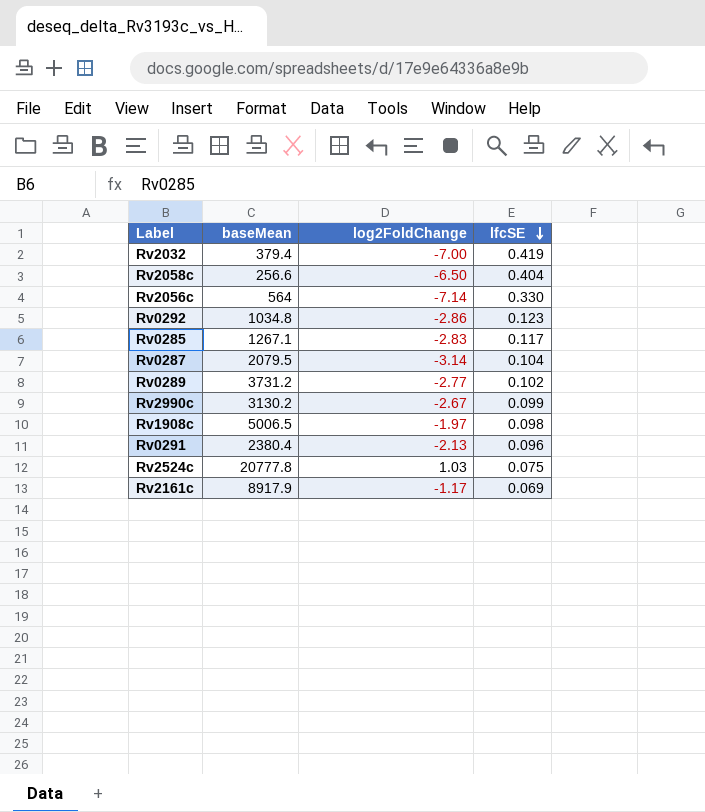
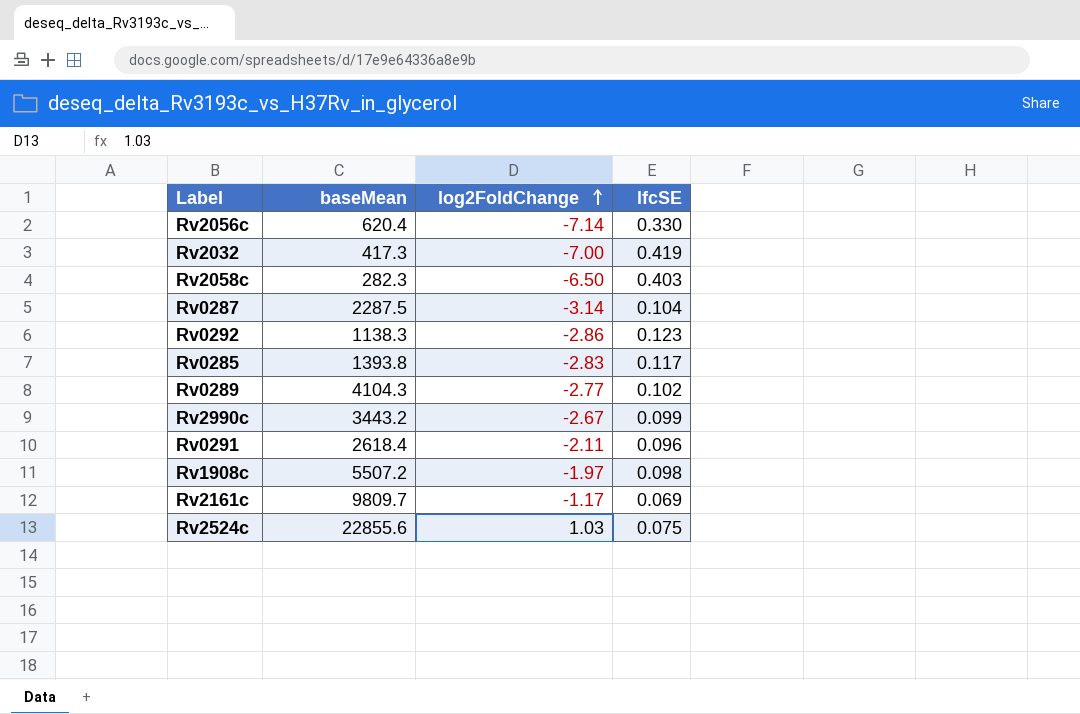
row order: lfcSE descending -> log2FoldChange ascending
Rv2056c | baseMean: 564 -> 620.4
Rv2032 | baseMean: 379.4 -> 417.3
Rv2058c | baseMean: 256.6 -> 282.3
Rv2058c | lfcSE: 0.404 -> 0.403
Rv0287 | baseMean: 2079.5 -> 2287.5
Rv0292 | baseMean: 1034.8 -> 1138.3
Rv0285 | baseMean: 1267.1 -> 1393.8
Rv0289 | baseMean: 3731.2 -> 4104.3
Rv2990c | baseMean: 3130.2 -> 3443.2
Rv0291 | baseMean: 2380.4 -> 2618.4
Rv0291 | log2FoldChange: -2.13 -> -2.11
Rv1908c | baseMean: 5006.5 -> 5507.2
Rv2161c | baseMean: 8917.9 -> 9809.7
Rv2524c | baseMean: 20777.8 -> 22855.6

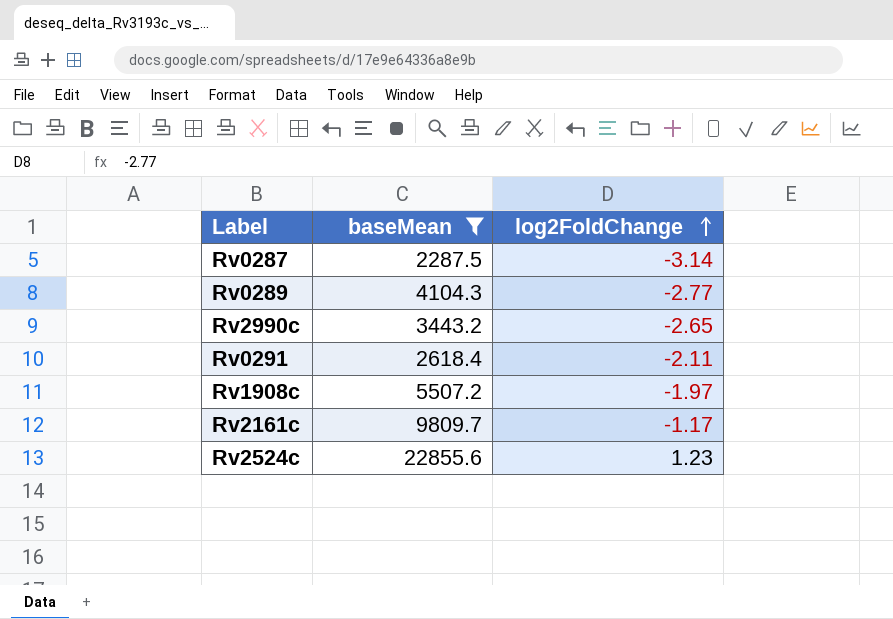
filter: none -> baseMean >= 2287.5
column lfcSE | position: 4 -> none
Rv2990c | log2FoldChange: -2.67 -> -2.65
Rv2524c | log2FoldChange: 1.03 -> 1.23

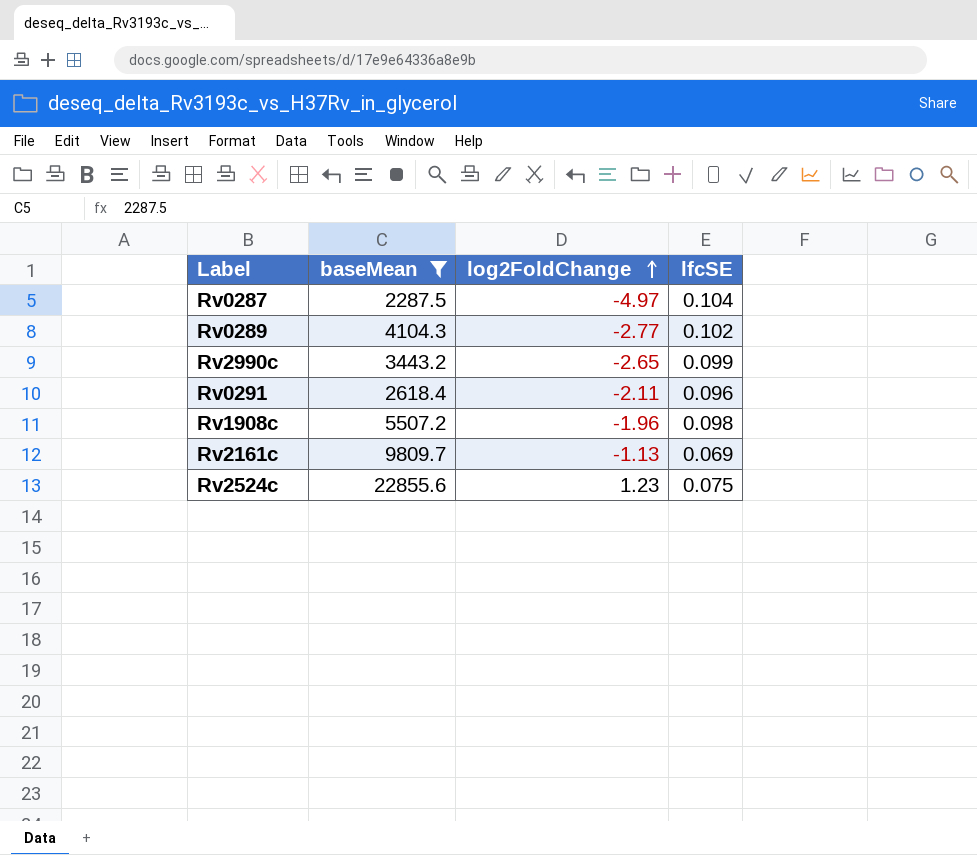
column lfcSE | position: none -> 4
Rv0287 | log2FoldChange: -3.14 -> -4.97
Rv1908c | log2FoldChange: -1.97 -> -1.96
Rv2161c | log2FoldChange: -1.17 -> -1.13

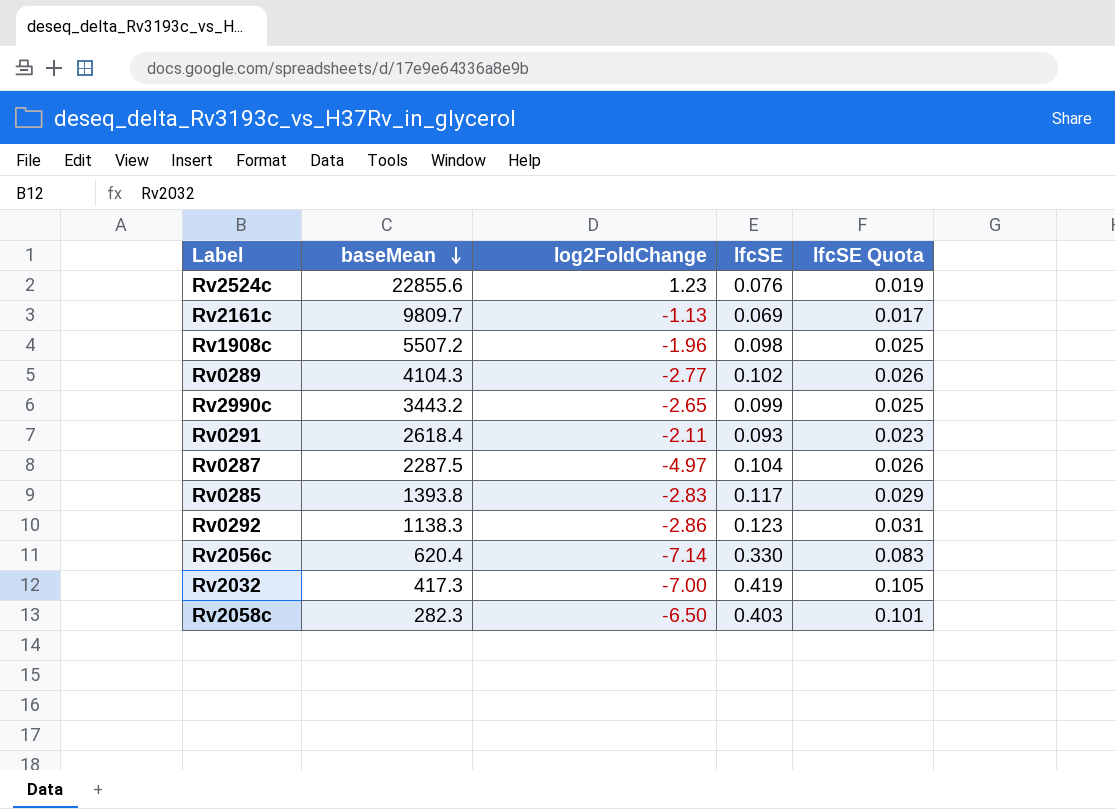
filter: baseMean >= 2287.5 -> none
row order: log2FoldChange ascending -> baseMean descending
column lfcSE Quota | formula: none -> [lfcSE] * 0.25
Rv2524c | lfcSE: 0.075 -> 0.076
Rv0291 | lfcSE: 0.096 -> 0.093

